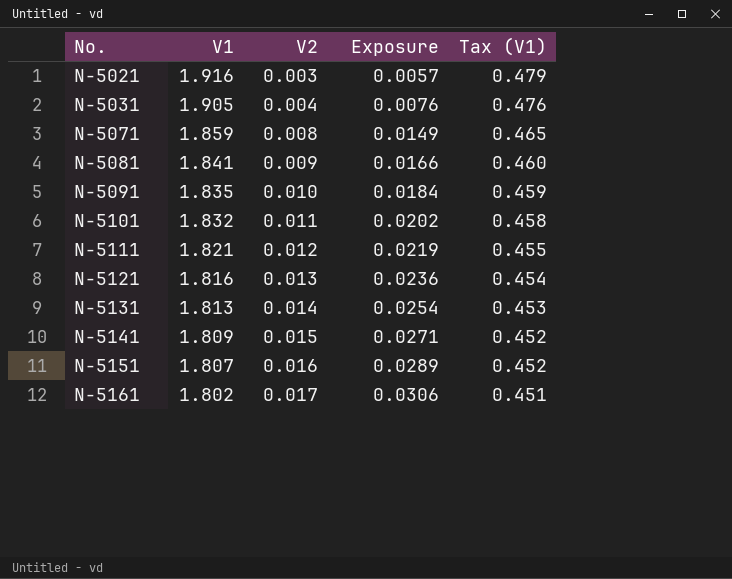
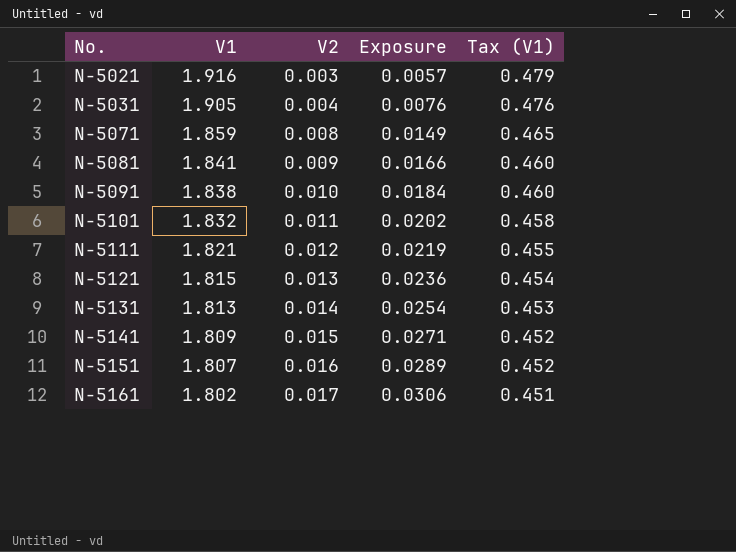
N-5091 | V1: 1.835 -> 1.838
N-5091 | Tax (V1): 0.459 -> 0.460
N-5121 | V1: 1.816 -> 1.815

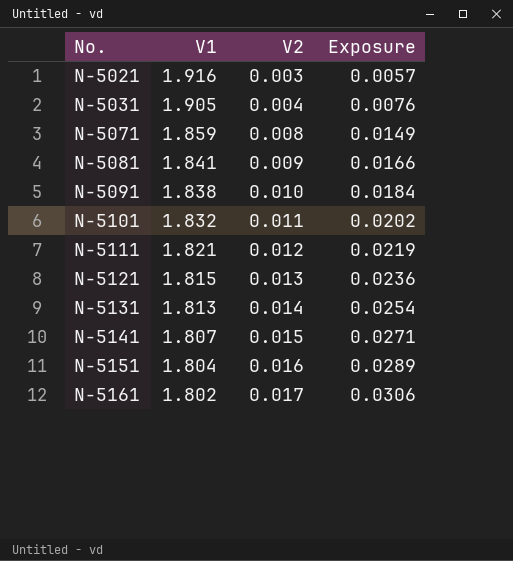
column Tax (V1) | formula: [V1] * 0.25 -> none
N-5141 | V1: 1.809 -> 1.807
N-5151 | V1: 1.807 -> 1.804

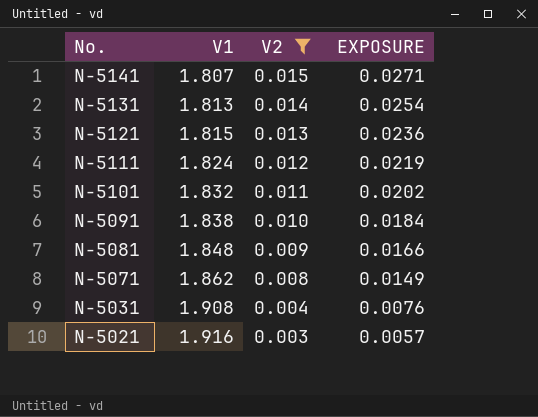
filter: none -> V2 <= 0.015
row order: No. ascending -> No. descending
column name: Exposure -> EXPOSURE
N-5111 | V1: 1.821 -> 1.824
N-5081 | V1: 1.841 -> 1.848
N-5071 | V1: 1.859 -> 1.862
N-5031 | V1: 1.905 -> 1.908

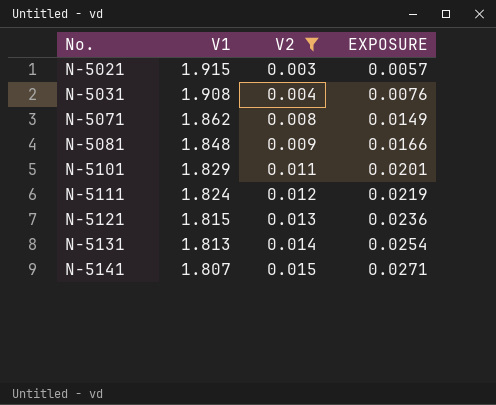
row order: No. descending -> No. ascending
row N-5091: 1.838 | 0.010 | 0.0184 -> none
N-5021 | V1: 1.916 -> 1.915
N-5101 | V1: 1.832 -> 1.829
N-5101 | EXPOSURE: 0.0202 -> 0.0201

